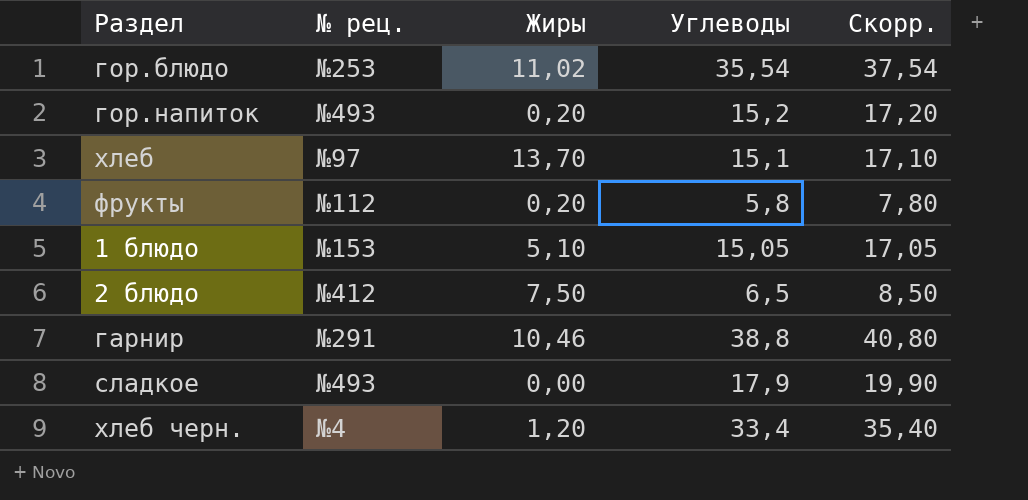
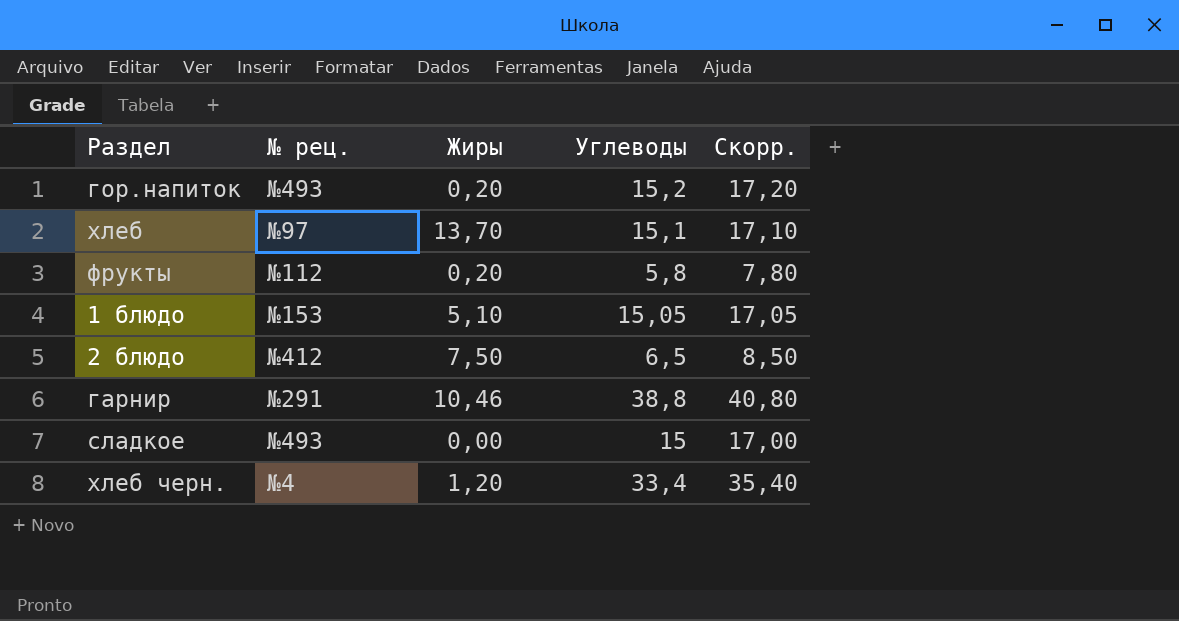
row гор.блюдо: №253 | 11,02 | 35,54 | 37,54 -> none
сладкое | Углеводы: 17,9 -> 15
сладкое | Скорр.: 19,90 -> 17,00

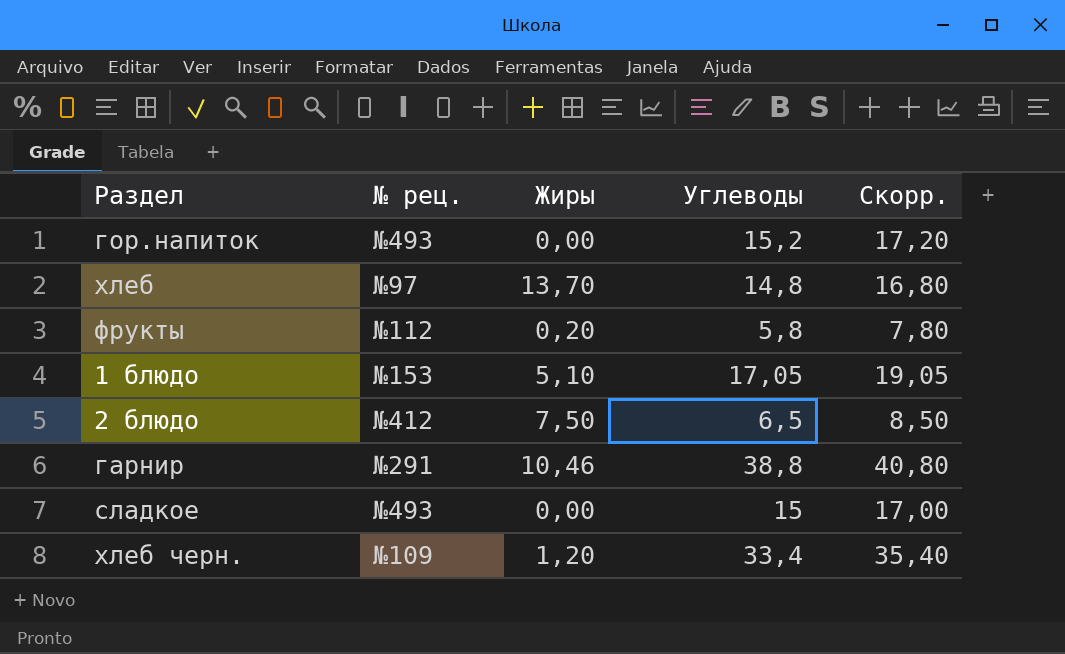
гор.напиток | Жиры: 0,20 -> 0,00
хлеб | Углеводы: 15,1 -> 14,8
хлеб | Скорр.: 17,10 -> 16,80
1 блюдо | Углеводы: 15,05 -> 17,05
1 блюдо | Скорр.: 17,05 -> 19,05
хлеб черн. | № рец.: №4 -> №109

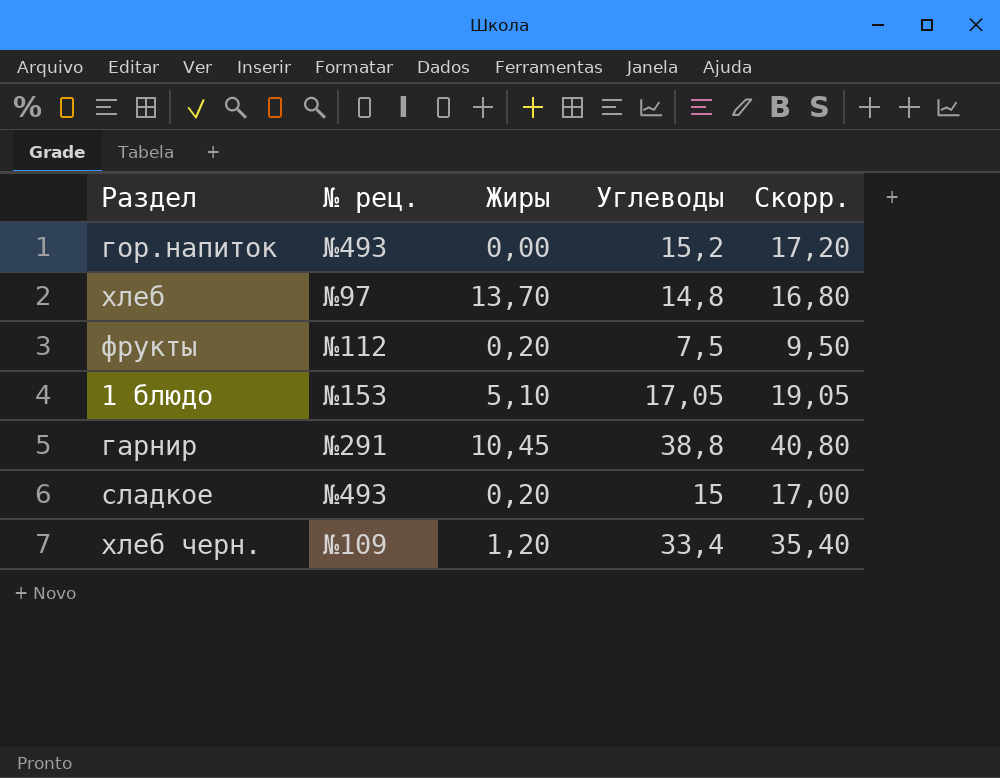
row 2 блюдо: №412 | 7,50 | 6,5 | 8,50 -> none
фрукты | Углеводы: 5,8 -> 7,5
фрукты | Скорр.: 7,80 -> 9,50
гарнир | Жиры: 10,46 -> 10,45
сладкое | Жиры: 0,00 -> 0,20

